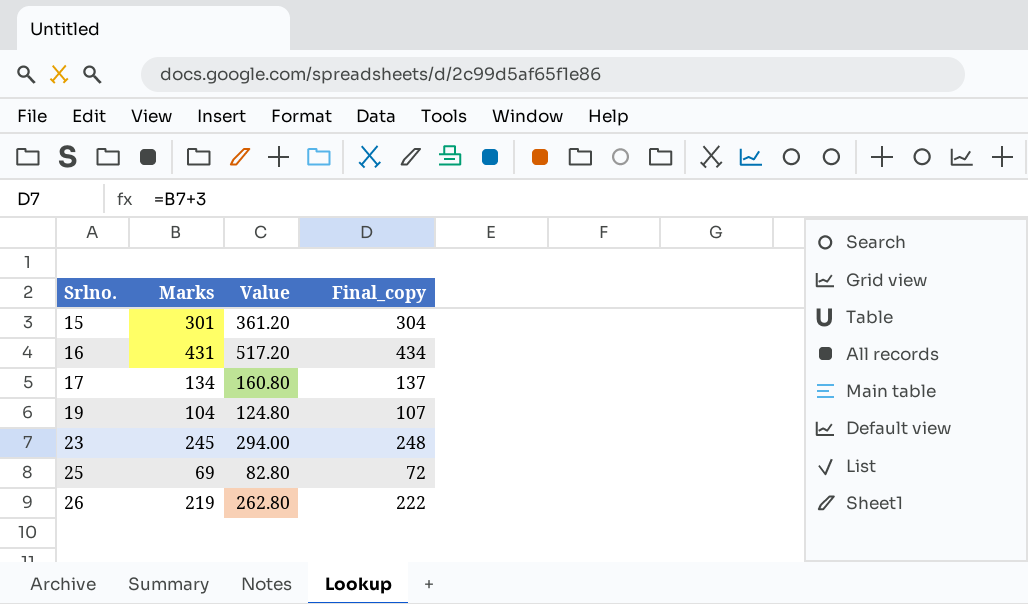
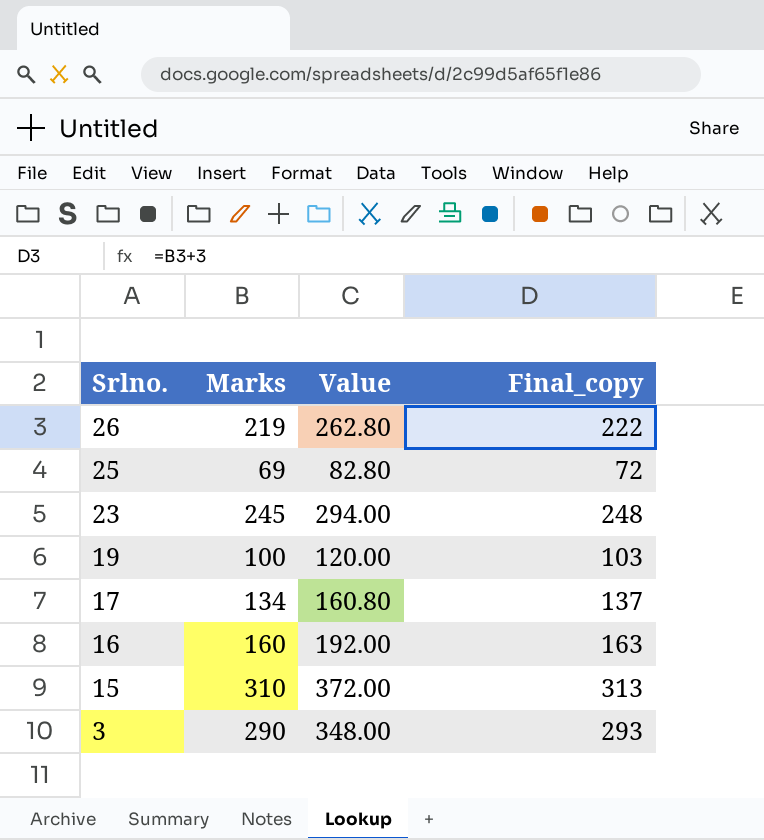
row order: Srlno. ascending -> Srlno. descending
19 | Marks: 104 -> 100
19 | Value: 124.80 -> 120.00
19 | Final_copy: 107 -> 103
16 | Marks: 431 -> 160
16 | Value: 517.20 -> 192.00
16 | Final_copy: 434 -> 163
15 | Marks: 301 -> 310
15 | Value: 361.20 -> 372.00
15 | Final_copy: 304 -> 313
row 3: none -> 290 | 348.00 | 293

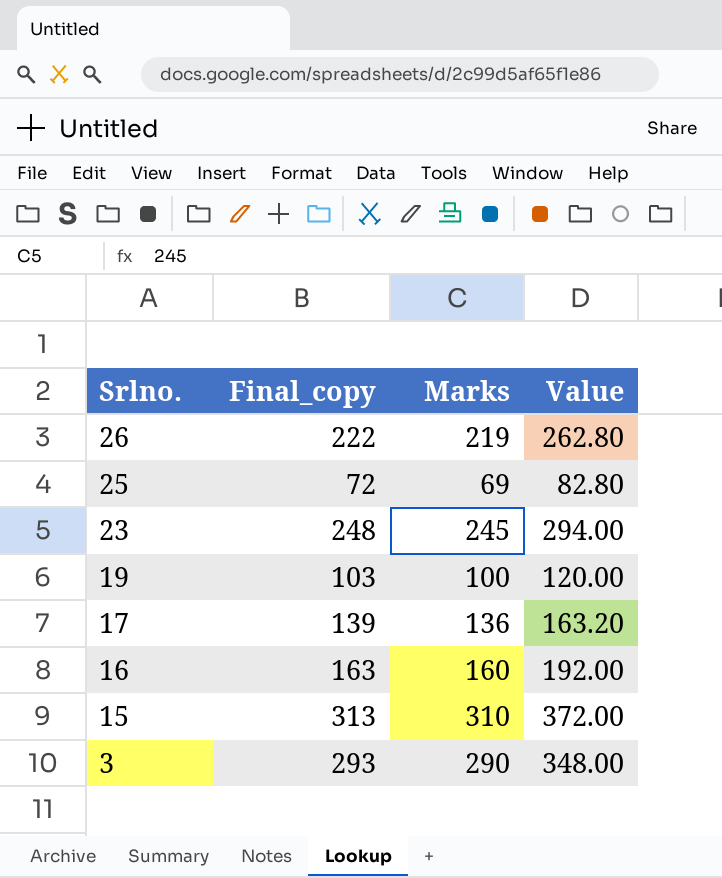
column Final_copy | position: 4 -> 2
17 | Final_copy: 137 -> 139
17 | Marks: 134 -> 136
17 | Value: 160.80 -> 163.20

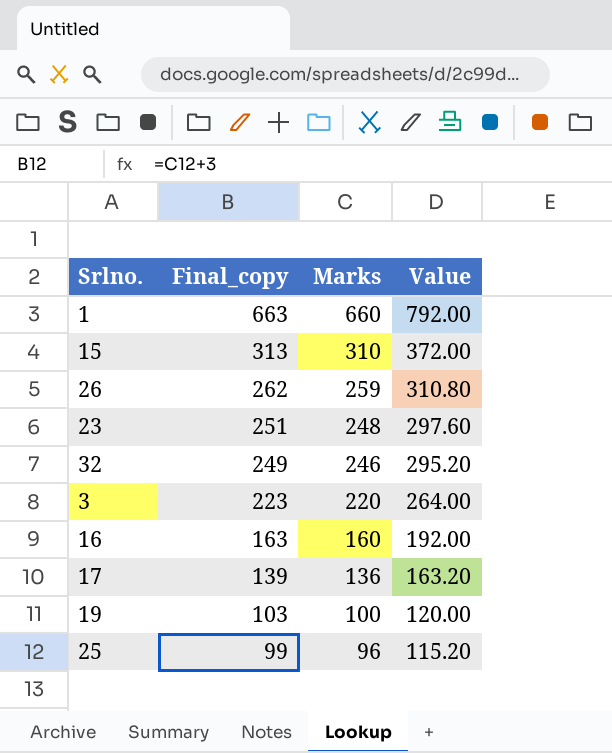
row order: Srlno. descending -> Final_copy descending
row 1: none -> 663 | 660 | 792.00
26 | Final_copy: 222 -> 262
26 | Marks: 219 -> 259
26 | Value: 262.80 -> 310.80
23 | Final_copy: 248 -> 251
23 | Marks: 245 -> 248
23 | Value: 294.00 -> 297.60
row 32: none -> 249 | 246 | 295.20
3 | Final_copy: 293 -> 223
3 | Marks: 290 -> 220
3 | Value: 348.00 -> 264.00
25 | Final_copy: 72 -> 99
25 | Marks: 69 -> 96
25 | Value: 82.80 -> 115.20

